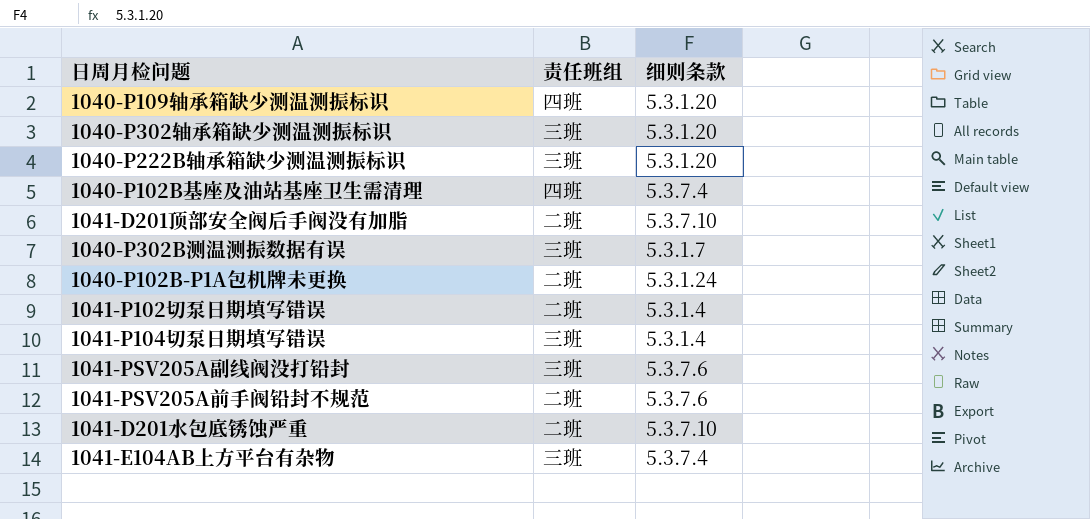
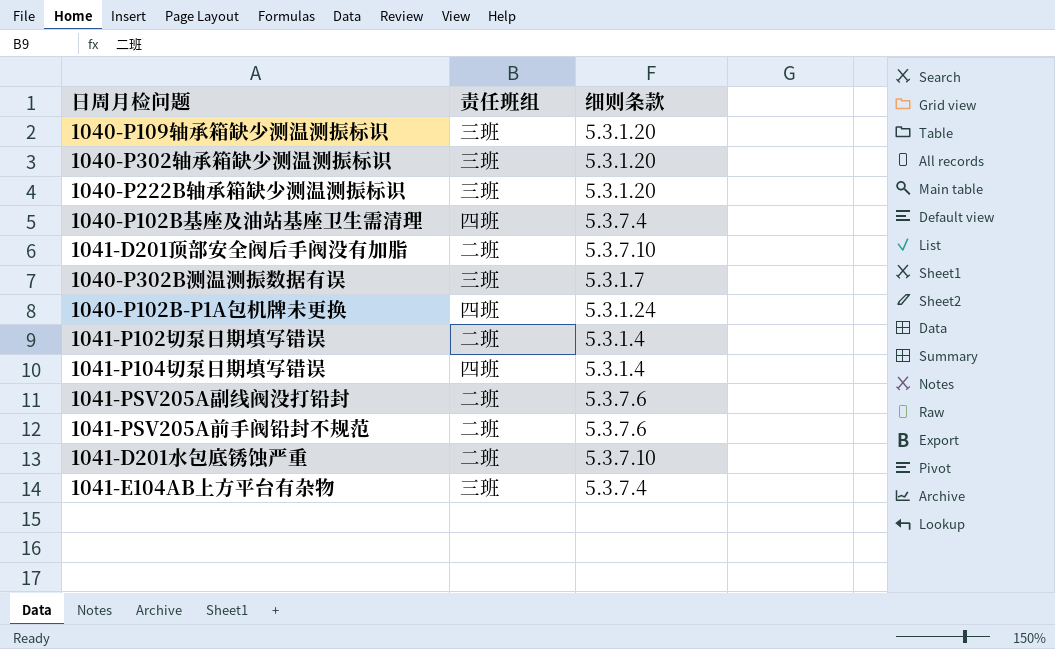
1040-P109轴承箱缺少测温测振标识 | 责任班组: 四班 -> 三班
1040-P102B-P1A包机牌未更换 | 责任班组: 二班 -> 四班
1041-P104切泵日期填写错误 | 责任班组: 三班 -> 四班
1041-PSV205A副线阀没打铅封 | 责任班组: 三班 -> 二班

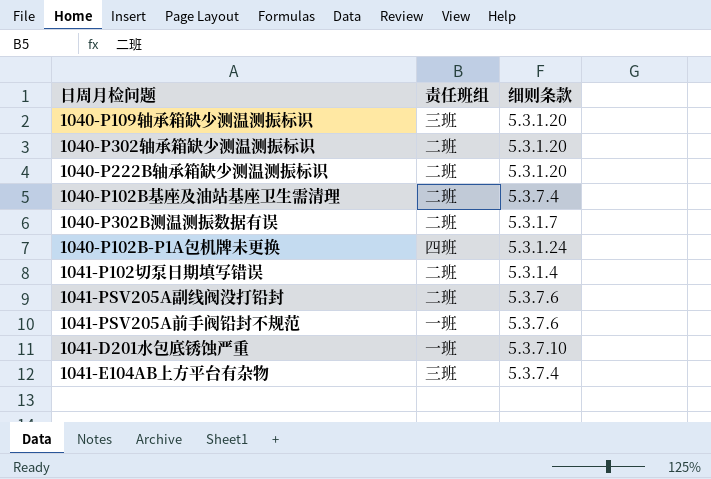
row 1041-D201顶部安全阀后手阀没有加脂: 二班 | 5.3.7.10 -> none
row 1041-P104切泵日期填写错误: 四班 | 5.3.1.4 -> none
1040-P302轴承箱缺少测温测振标识 | 责任班组: 三班 -> 二班
1040-P222B轴承箱缺少测温测振标识 | 责任班组: 三班 -> 二班
1040-P102B基座及油站基座卫生需清理 | 责任班组: 四班 -> 二班
1040-P302B测温测振数据有误 | 责任班组: 三班 -> 二班
1041-PSV205A前手阀铅封不规范 | 责任班组: 二班 -> 一班
1041-D201水包底锈蚀严重 | 责任班组: 二班 -> 一班

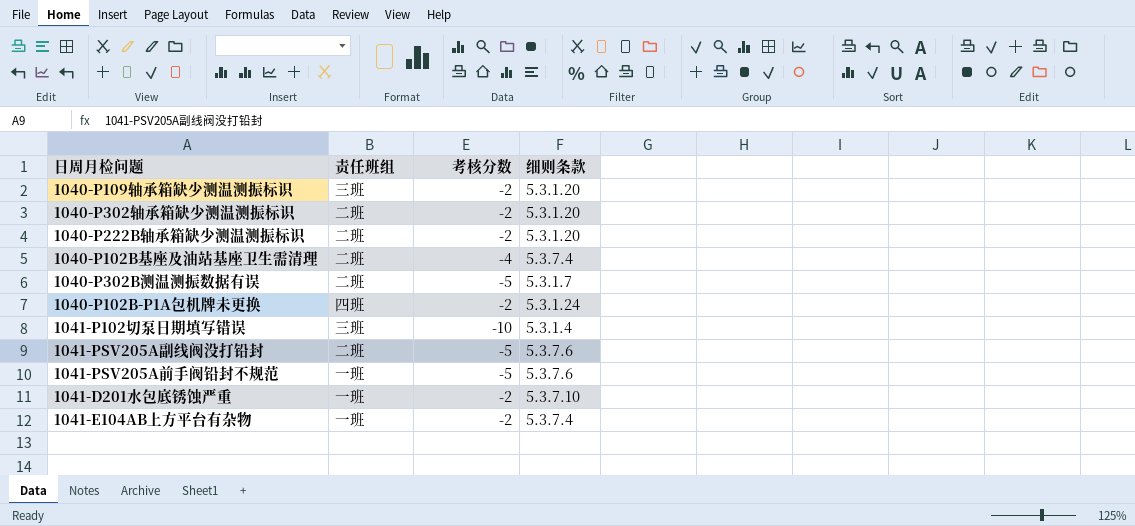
column 考核分数 | position: none -> 3
1041-P102切泵日期填写错误 | 责任班组: 二班 -> 三班
1041-E104AB上方平台有杂物 | 责任班组: 三班 -> 一班

